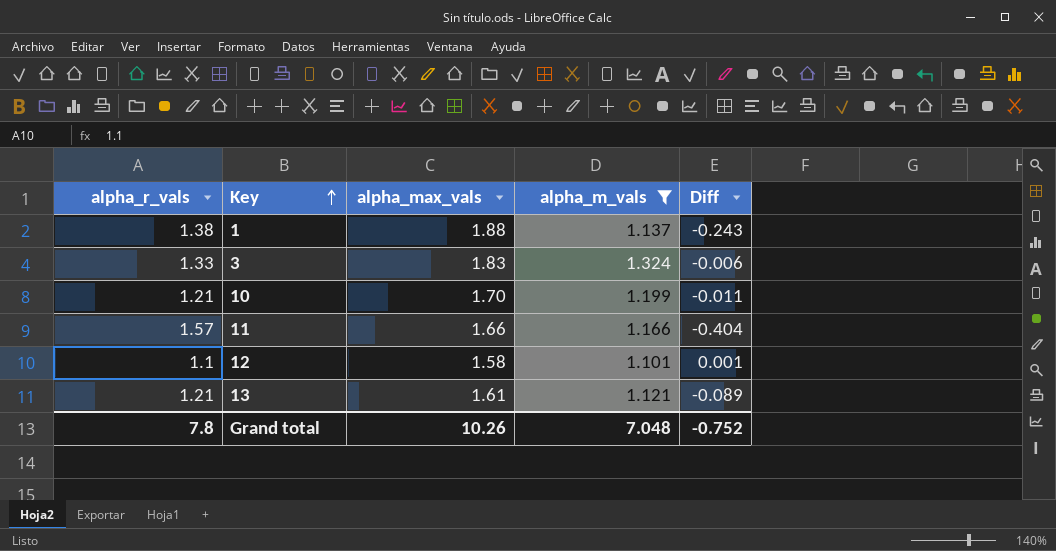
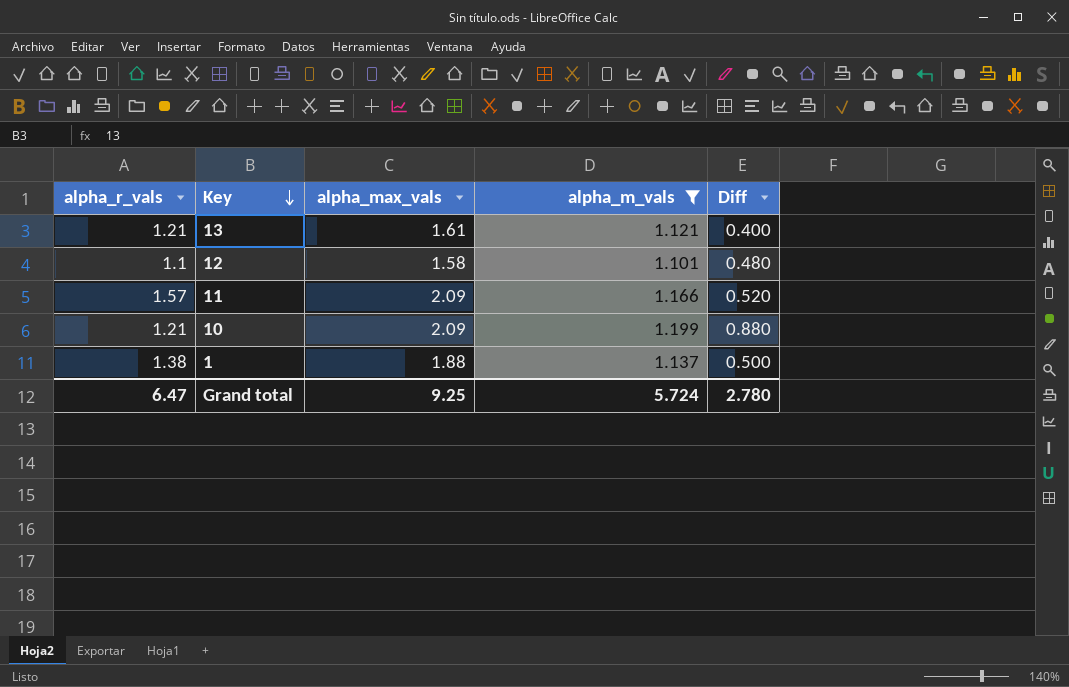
row order: Key ascending -> Key descending
column Diff | formula: [alpha_m_vals] - [alpha_r_vals] -> [alpha_max_vals] - [alpha_r_vals]
row 3: 1.33 | 1.83 | 1.324 | -0.006 -> none
11 | alpha_max_vals: 1.66 -> 2.09
10 | alpha_max_vals: 1.70 -> 2.09
Grand total | alpha_r_vals: 7.8 -> 6.47
Grand total | alpha_max_vals: 10.26 -> 9.25
Grand total | alpha_m_vals: 7.048 -> 5.724
Grand total | Diff: -0.752 -> 2.780

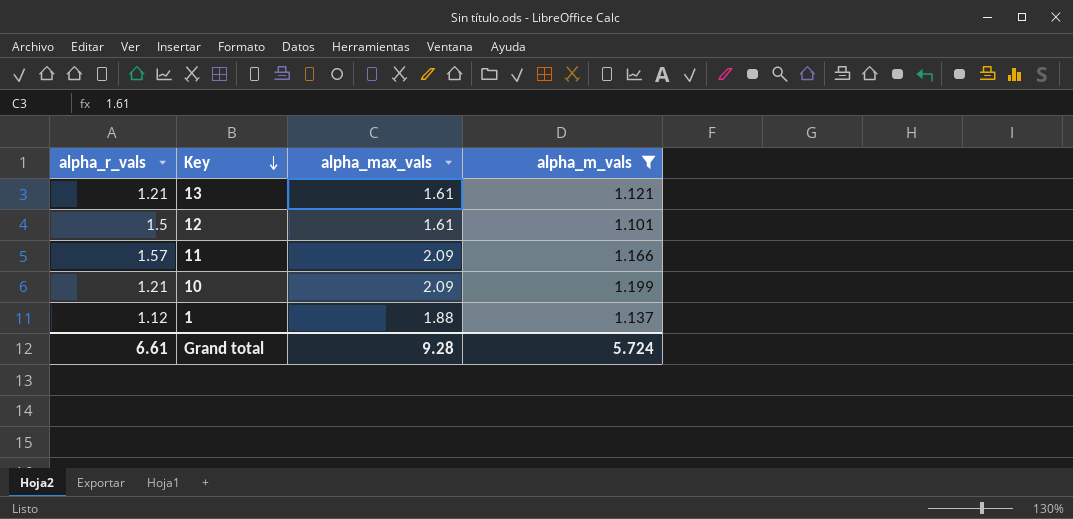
column Diff | formula: [alpha_max_vals] - [alpha_r_vals] -> none
12 | alpha_r_vals: 1.1 -> 1.5
12 | alpha_max_vals: 1.58 -> 1.61
1 | alpha_r_vals: 1.38 -> 1.12
Grand total | alpha_r_vals: 6.47 -> 6.61
Grand total | alpha_max_vals: 9.25 -> 9.28

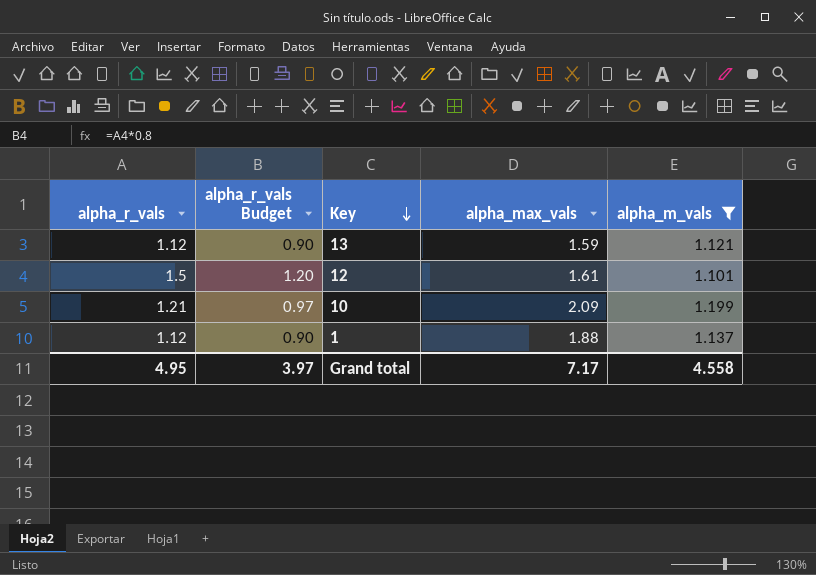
column alpha_r_vals Budget | formula: none -> [alpha_r_vals] * 0.8
row 11: 1.57 | 2.09 | 1.166 -> none
13 | alpha_r_vals: 1.21 -> 1.12
13 | alpha_max_vals: 1.61 -> 1.59
Grand total | alpha_r_vals: 6.61 -> 4.95
Grand total | alpha_max_vals: 9.28 -> 7.17
Grand total | alpha_m_vals: 5.724 -> 4.558

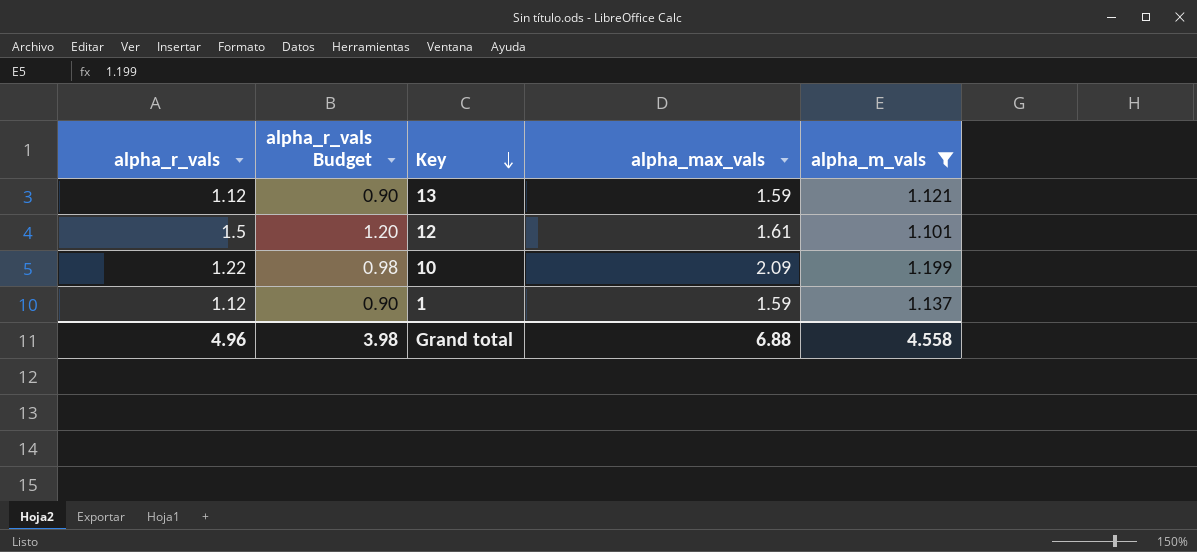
10 | alpha_r_vals: 1.21 -> 1.22
10 | alpha_r_vals Budget: 0.97 -> 0.98
1 | alpha_max_vals: 1.88 -> 1.59
Grand total | alpha_r_vals: 4.95 -> 4.96
Grand total | alpha_r_vals Budget: 3.97 -> 3.98
Grand total | alpha_max_vals: 7.17 -> 6.88

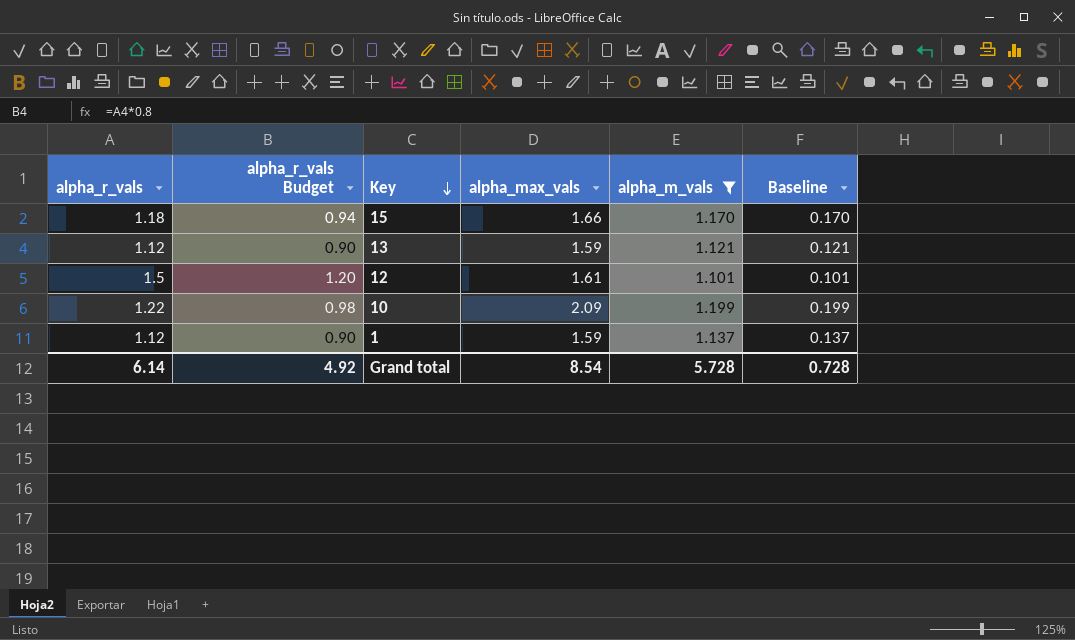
column Baseline | formula: none -> [alpha_m_vals] - 1
row 15: none -> 1.18 | 0.94 | 1.66 | 1.170 | 0.170
Grand total | alpha_r_vals: 4.96 -> 6.14
Grand total | alpha_r_vals Budget: 3.98 -> 4.92
Grand total | alpha_max_vals: 6.88 -> 8.54
Grand total | alpha_m_vals: 4.558 -> 5.728

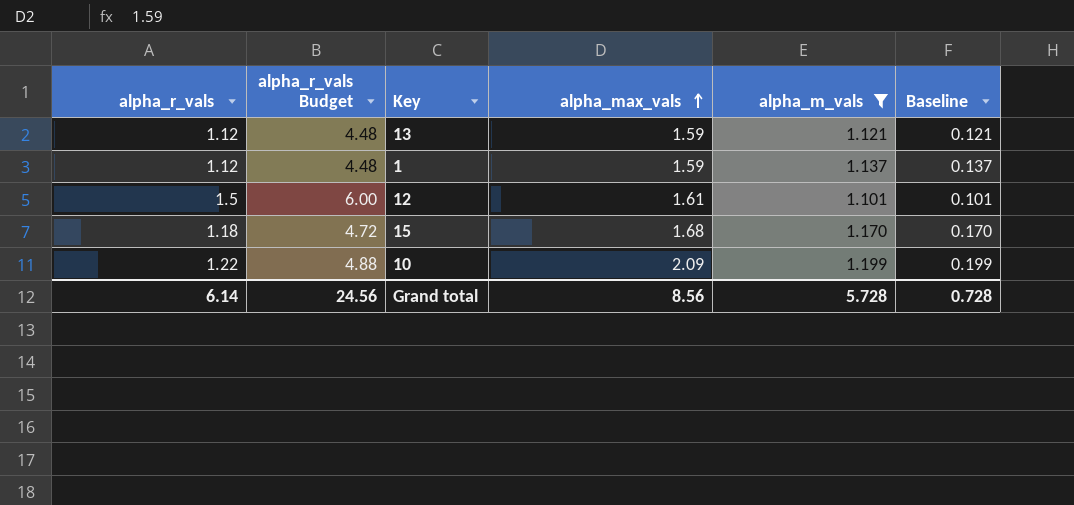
row order: Key descending -> alpha_max_vals ascending
column alpha_r_vals Budget | formula: [alpha_r_vals] * 0.8 -> [alpha_r_vals] * 4
15 | alpha_max_vals: 1.66 -> 1.68
Grand total | alpha_r_vals Budget: 4.92 -> 24.56
Grand total | alpha_max_vals: 8.54 -> 8.56

